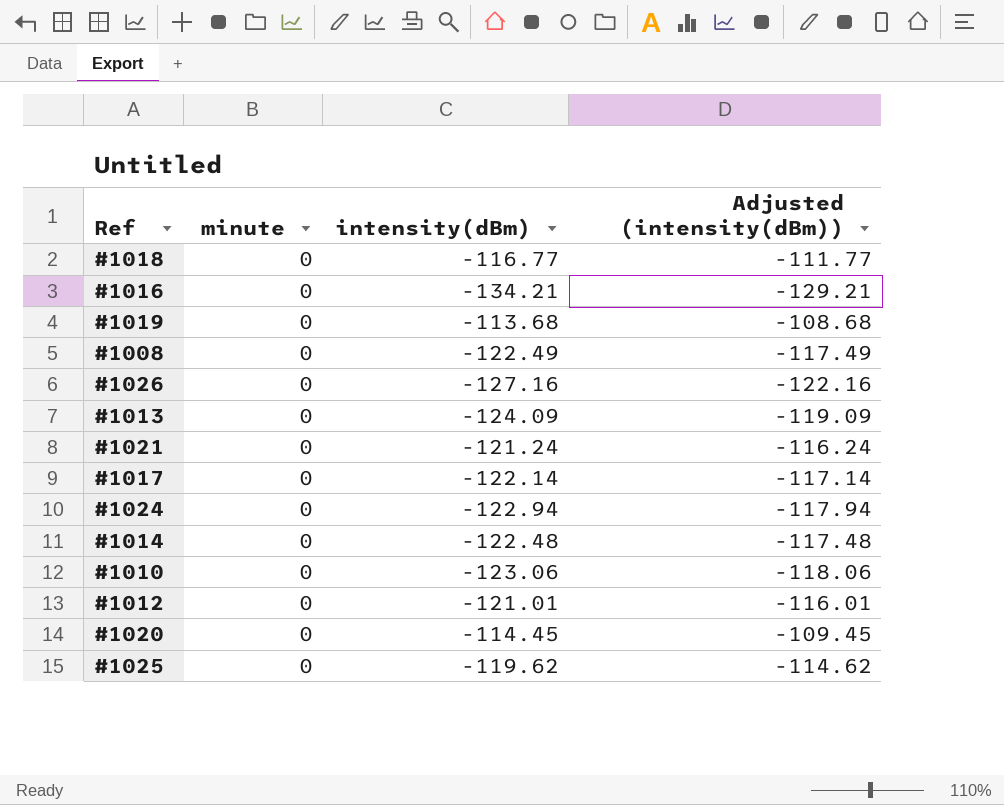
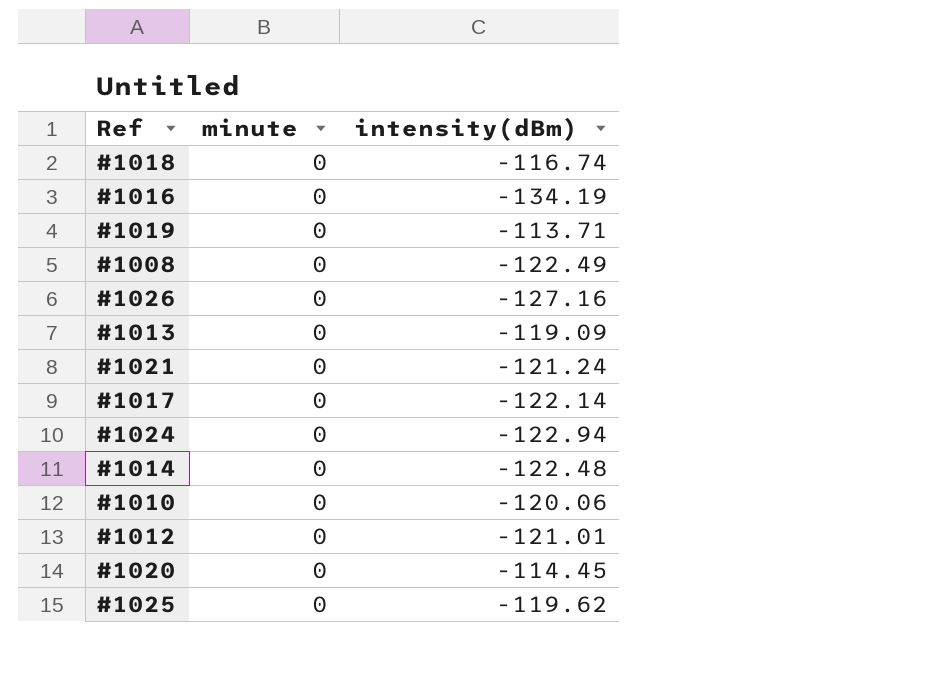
column Adjusted (intensity(dBm)) | formula: [intensity(dBm)] + 5 -> none
#1018 | intensity(dBm): -116.77 -> -116.74
#1016 | intensity(dBm): -134.21 -> -134.19
#1019 | intensity(dBm): -113.68 -> -113.71
#1013 | intensity(dBm): -124.09 -> -119.09
#1010 | intensity(dBm): -123.06 -> -120.06

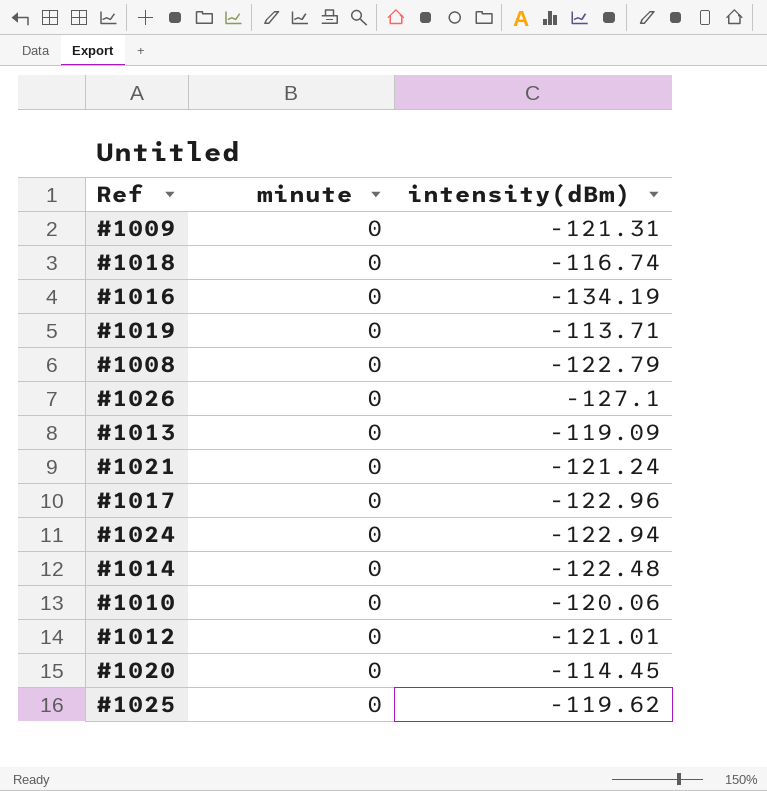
row #1009: none -> 0 | -121.31
#1008 | intensity(dBm): -122.49 -> -122.79
#1026 | intensity(dBm): -127.16 -> -127.1
#1017 | intensity(dBm): -122.14 -> -122.96

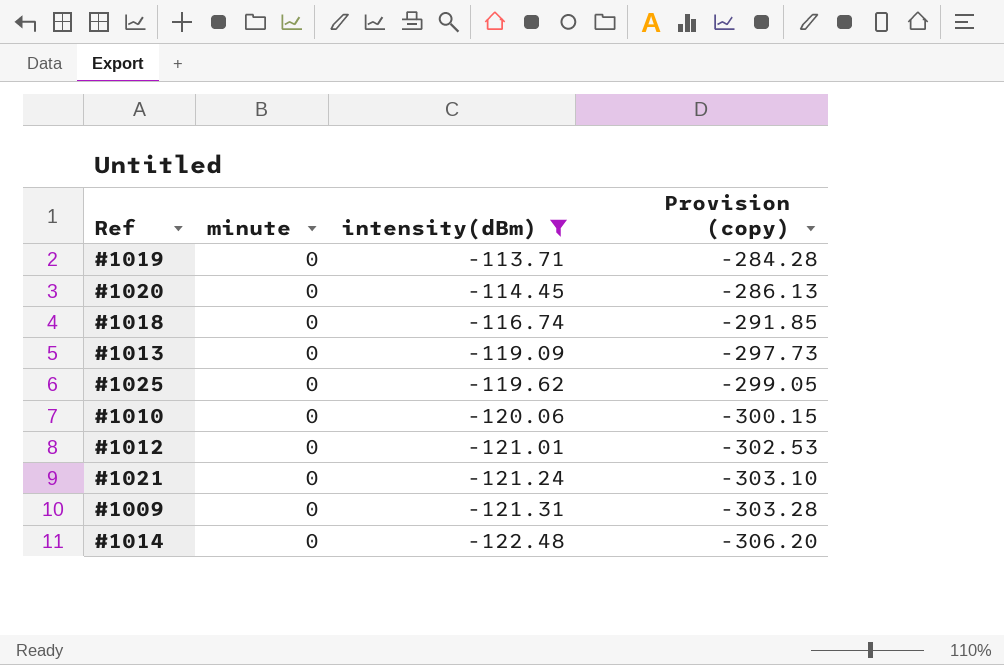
filter: none -> intensity(dBm) >= -122.48
row order: none -> intensity(dBm) descending
column Provision (copy) | formula: none -> [intensity(dBm)] * 2.5

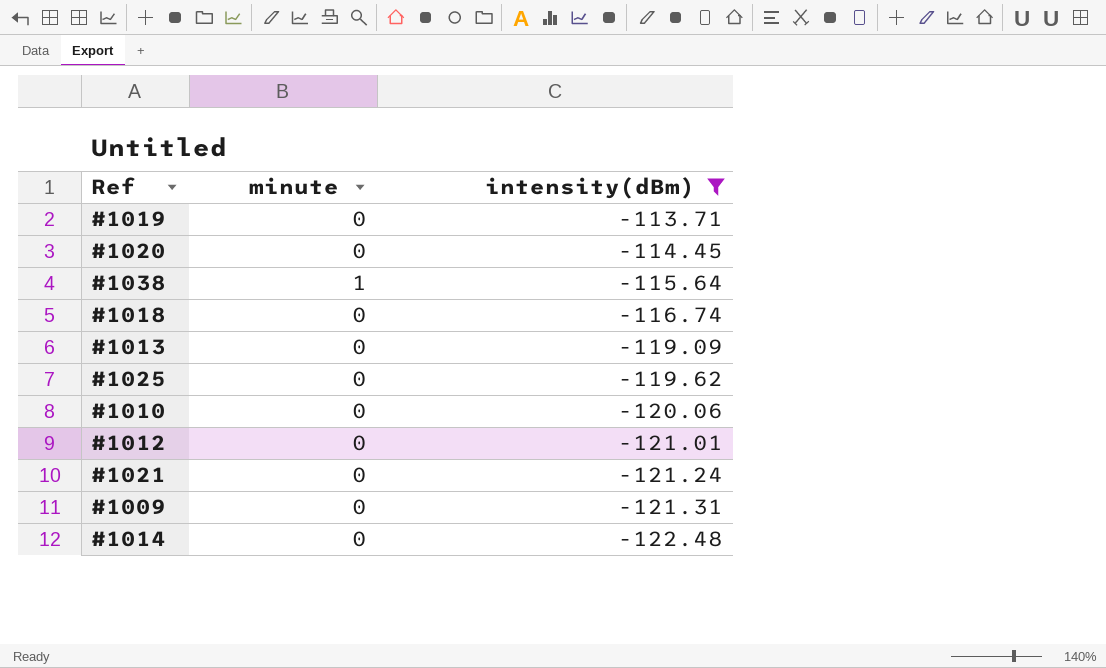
column Provision (copy) | formula: [intensity(dBm)] * 2.5 -> none
row #1038: none -> 1 | -115.64

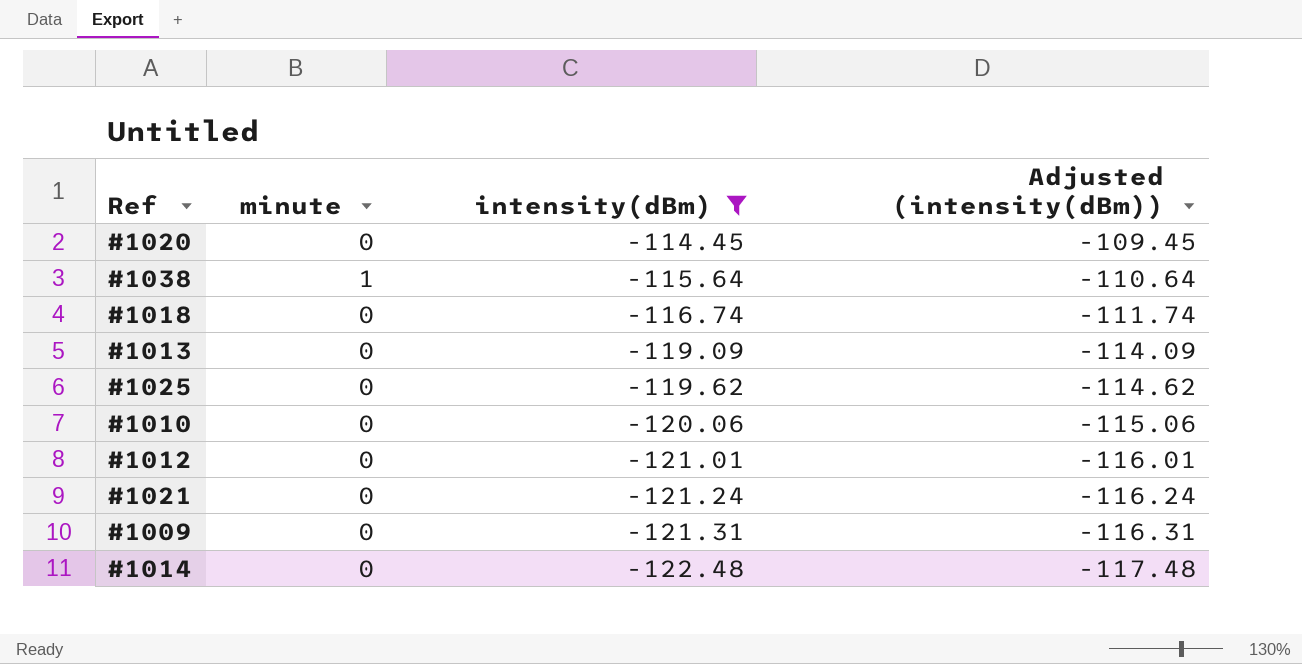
column Adjusted (intensity(dBm)) | formula: none -> [intensity(dBm)] + 5
row #1019: 0 | -113.71 -> none

